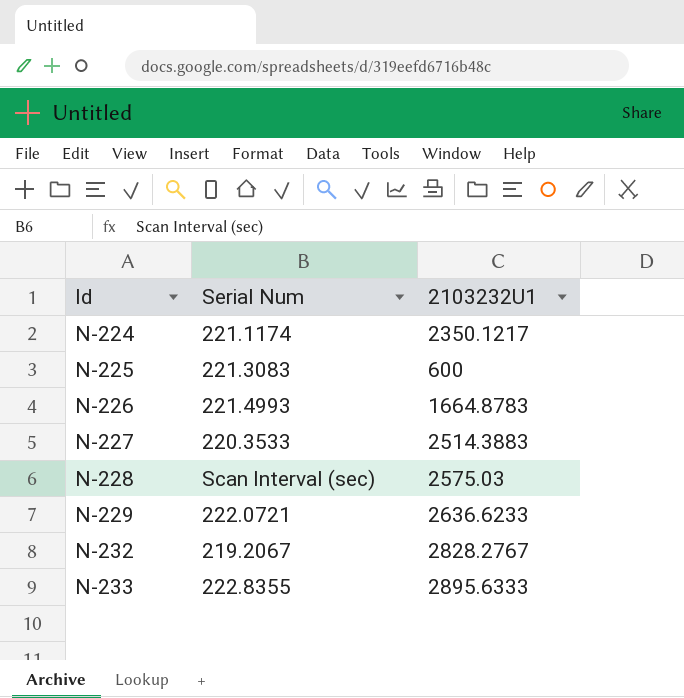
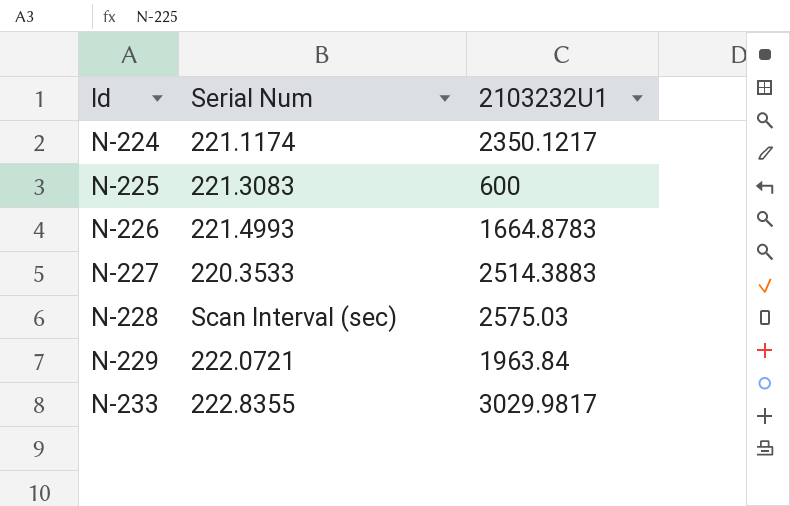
row N-232: 219.2067 | 2828.2767 -> none
N-229 | 2103232U1: 2636.6233 -> 1963.84
N-233 | 2103232U1: 2895.6333 -> 3029.9817

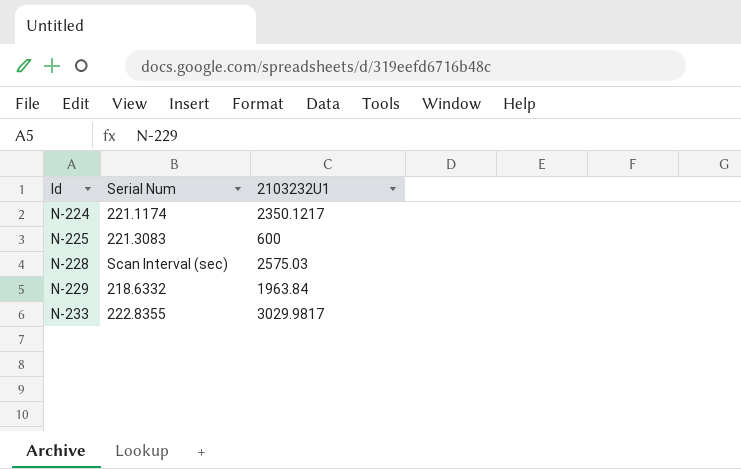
row N-226: 221.4993 | 1664.8783 -> none
row N-227: 220.3533 | 2514.3883 -> none
N-229 | Serial Num: 222.0721 -> 218.6332

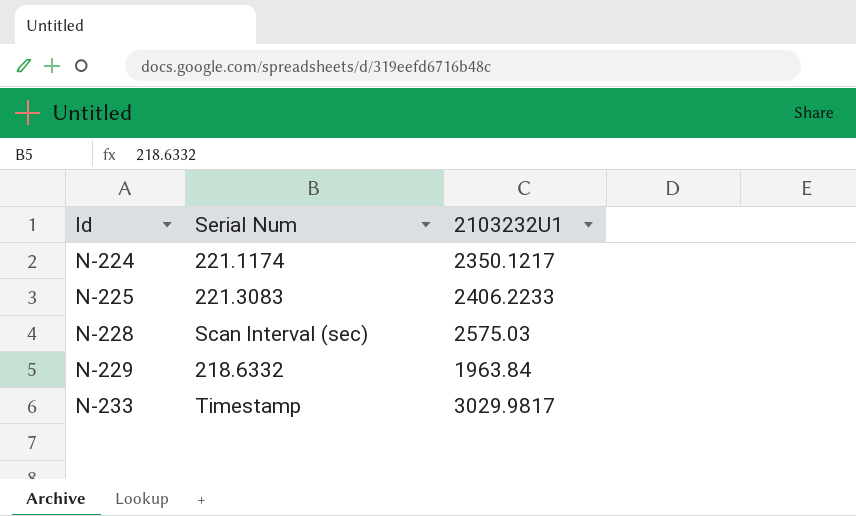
N-225 | 2103232U1: 600 -> 2406.2233
N-233 | Serial Num: 222.8355 -> Timestamp

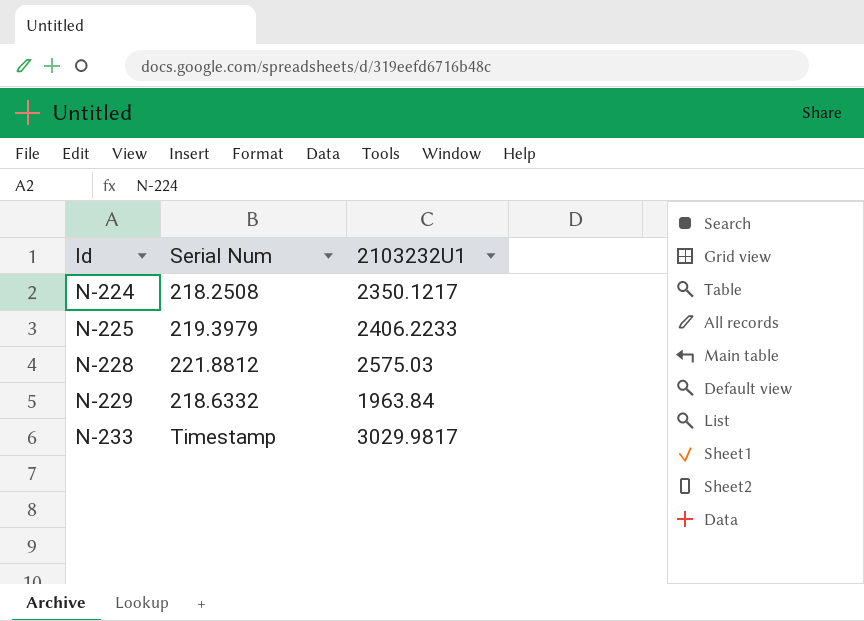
N-224 | Serial Num: 221.1174 -> 218.2508
N-225 | Serial Num: 221.3083 -> 219.3979
N-228 | Serial Num: Scan Interval (sec) -> 221.8812

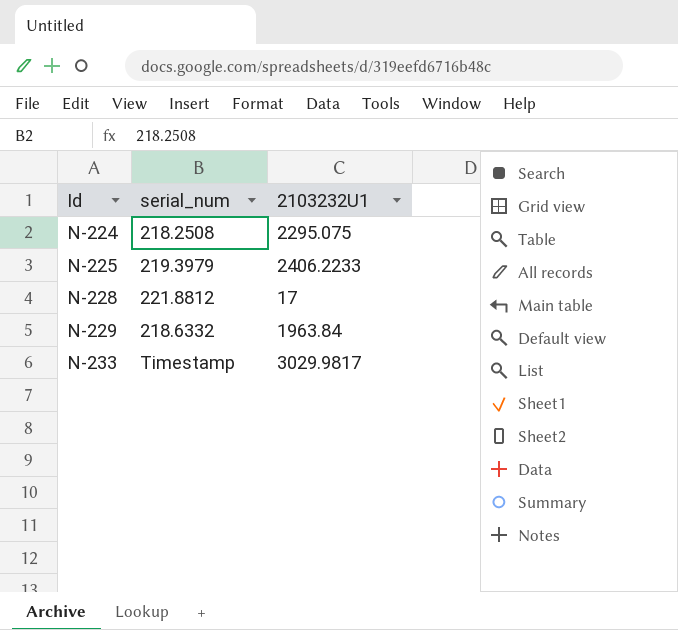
column name: Serial Num -> serial_num
N-224 | 2103232U1: 2350.1217 -> 2295.075
N-228 | 2103232U1: 2575.03 -> 17

